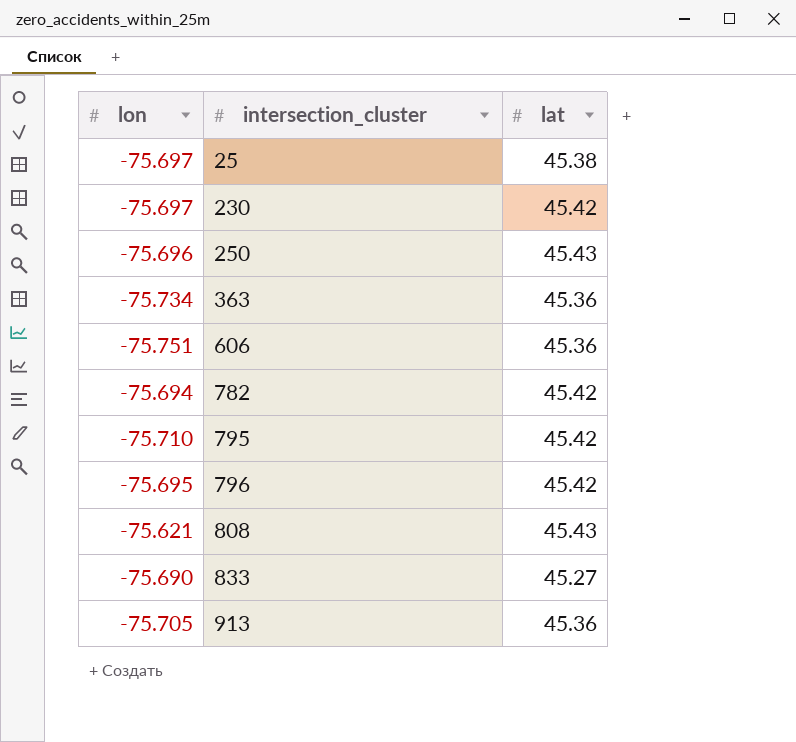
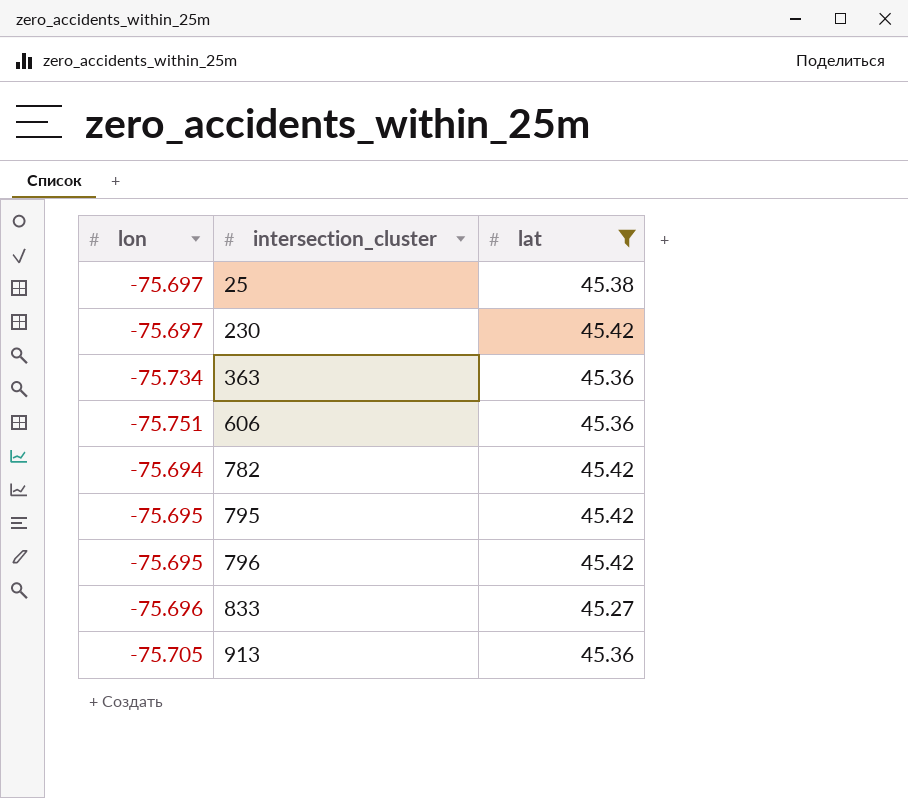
filter: none -> lat != 45.43
795 | lon: -75.710 -> -75.695
833 | lon: -75.690 -> -75.696

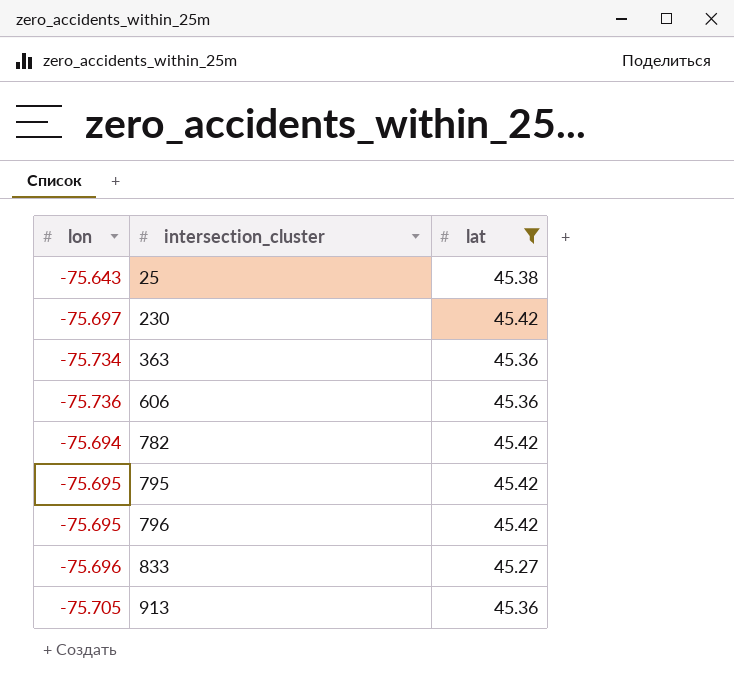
25 | lon: -75.697 -> -75.643
606 | lon: -75.751 -> -75.736

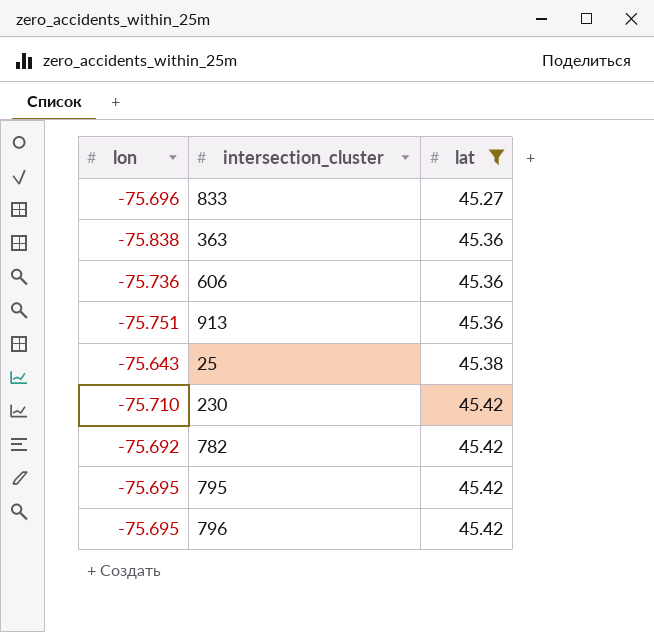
row order: intersection_cluster ascending -> lat ascending
363 | lon: -75.734 -> -75.838
913 | lon: -75.705 -> -75.751
230 | lon: -75.697 -> -75.710
782 | lon: -75.694 -> -75.692

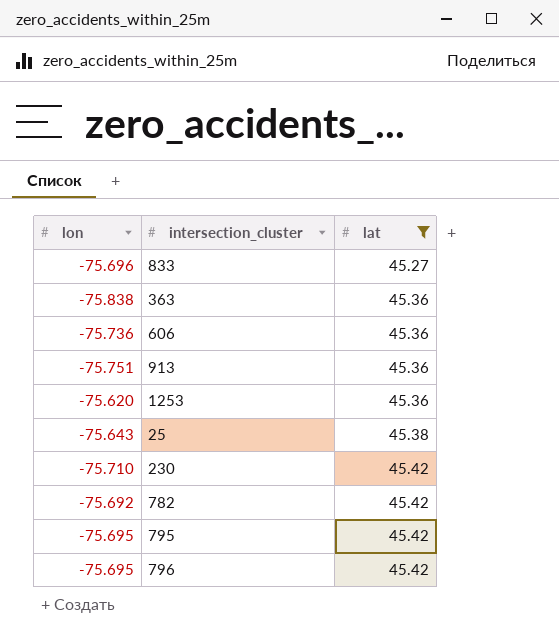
row 1253: none -> -75.620 | 45.36

